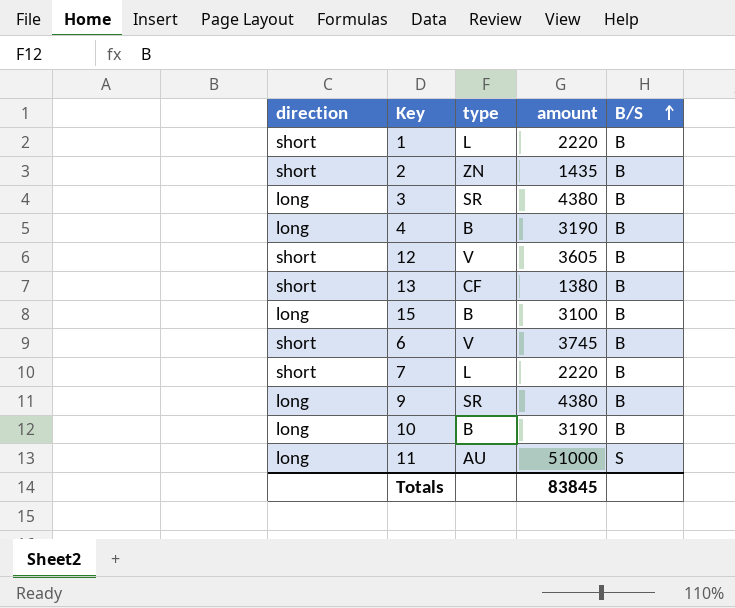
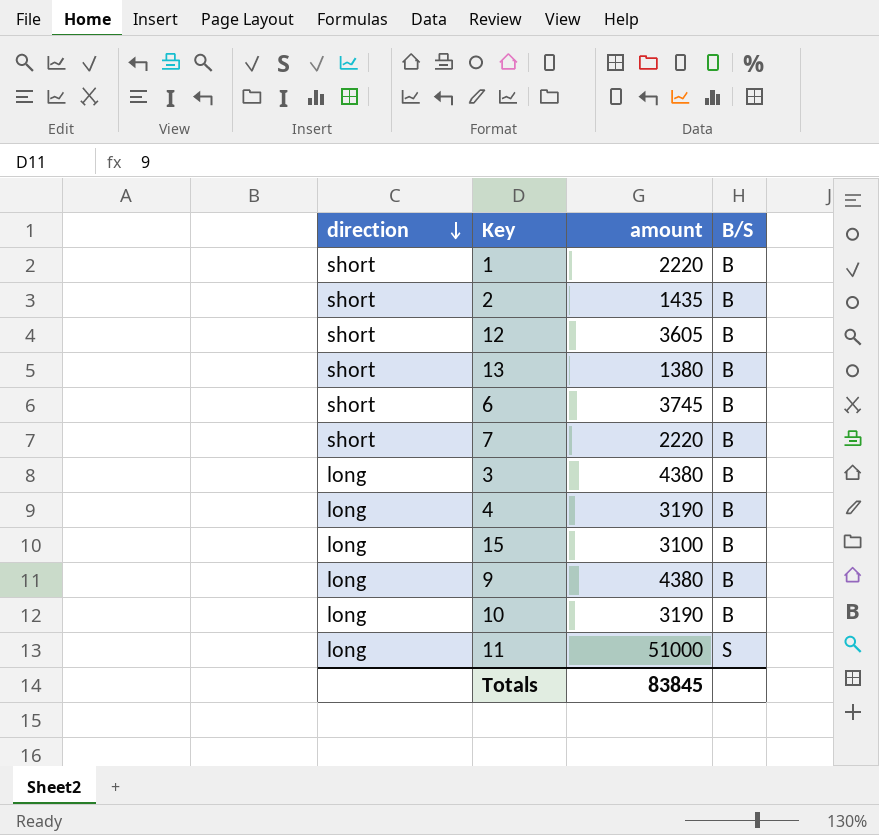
row order: B/S ascending -> direction descending
column type | position: 3 -> none

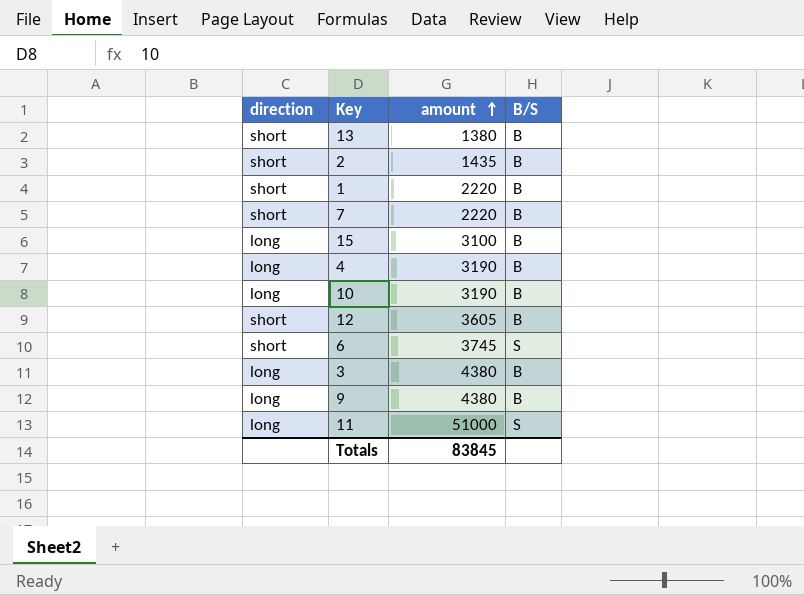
row order: direction descending -> amount ascending
6 | B/S: B -> S

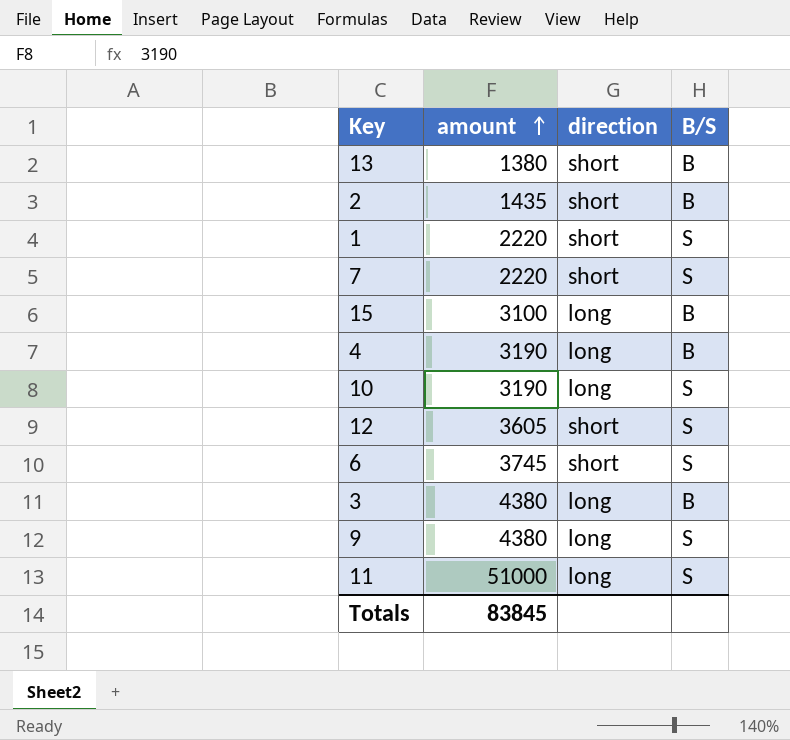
column direction | position: 1 -> 3
1 | B/S: B -> S
7 | B/S: B -> S
10 | B/S: B -> S
12 | B/S: B -> S
9 | B/S: B -> S

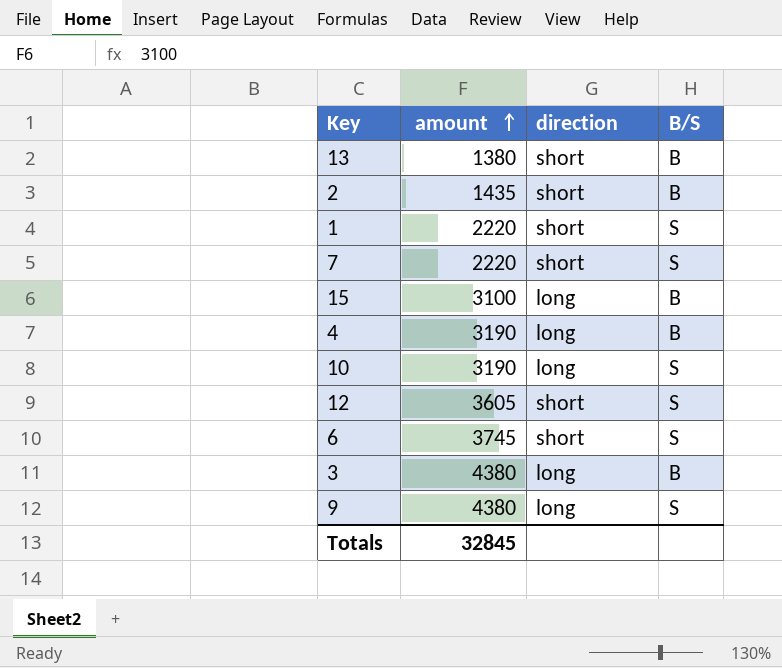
row 11: 51000 | long | S -> none
Totals | amount: 83845 -> 32845

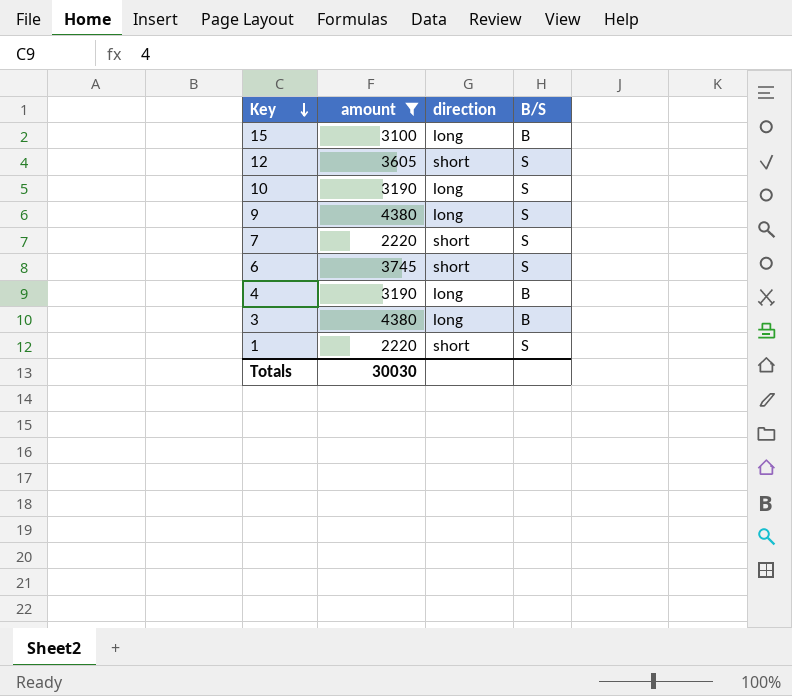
filter: none -> amount >= 2220
row order: amount ascending -> Key descending
Totals | amount: 32845 -> 30030

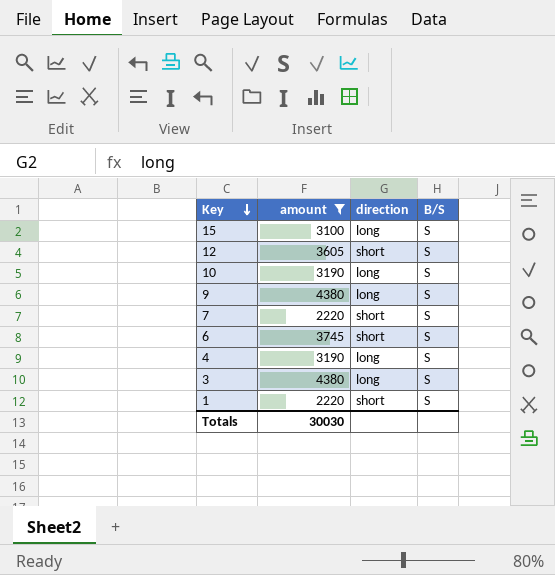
15 | B/S: B -> S
4 | B/S: B -> S
3 | B/S: B -> S

